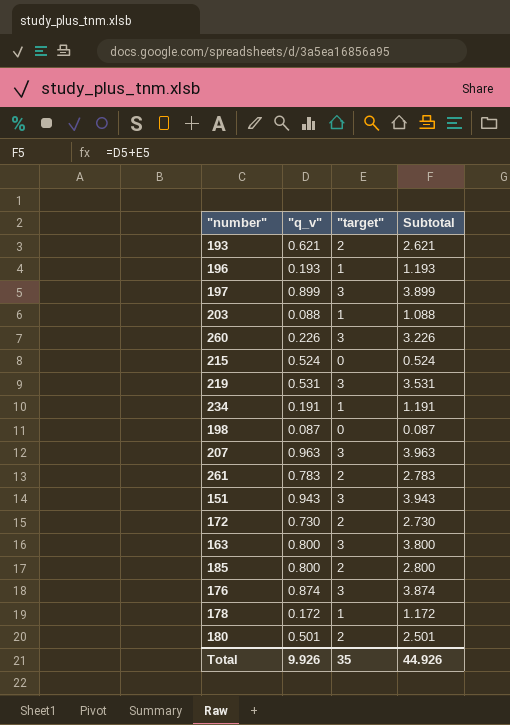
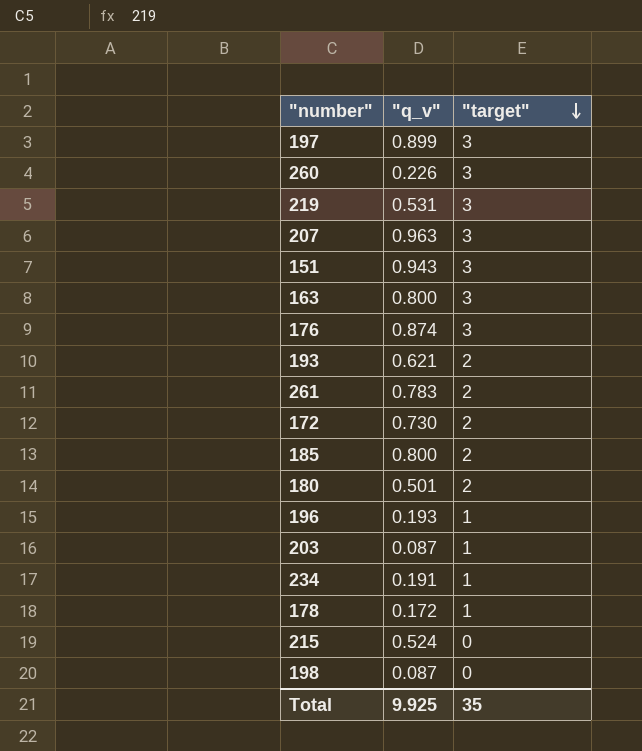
row order: none -> "target" descending
column Subtotal | formula: ["q_v"] + ["target"] -> none
203 | "q_v": 0.088 -> 0.087
Total | "q_v": 9.926 -> 9.925

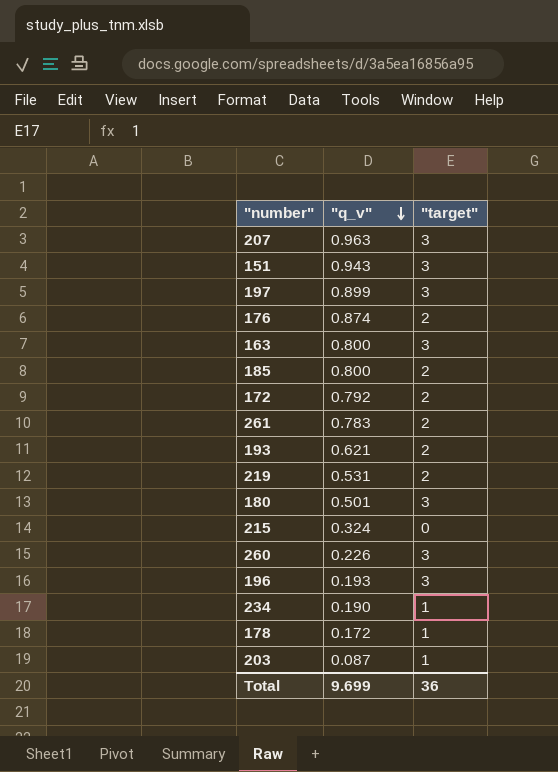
row order: "target" descending -> "q_v" descending
row 198: 0.087 | 0 -> none
176 | "target": 3 -> 2
172 | "q_v": 0.730 -> 0.792
219 | "target": 3 -> 2
180 | "target": 2 -> 3
215 | "q_v": 0.524 -> 0.324
196 | "target": 1 -> 3
234 | "q_v": 0.191 -> 0.190
Total | "q_v": 9.925 -> 9.699
Total | "target": 35 -> 36

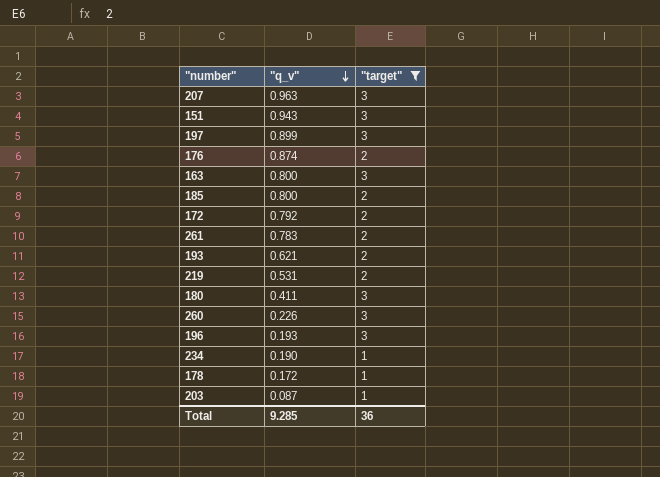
filter: none -> "target" != 0
180 | "q_v": 0.501 -> 0.411
Total | "q_v": 9.699 -> 9.285

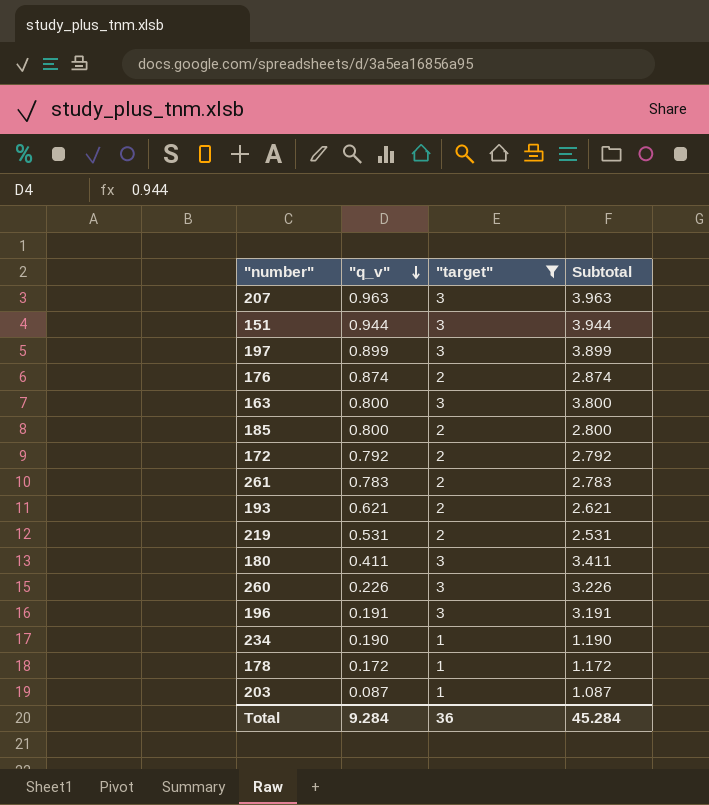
column Subtotal | formula: none -> ["q_v"] + ["target"]
151 | "q_v": 0.943 -> 0.944
196 | "q_v": 0.193 -> 0.191
Total | "q_v": 9.285 -> 9.284

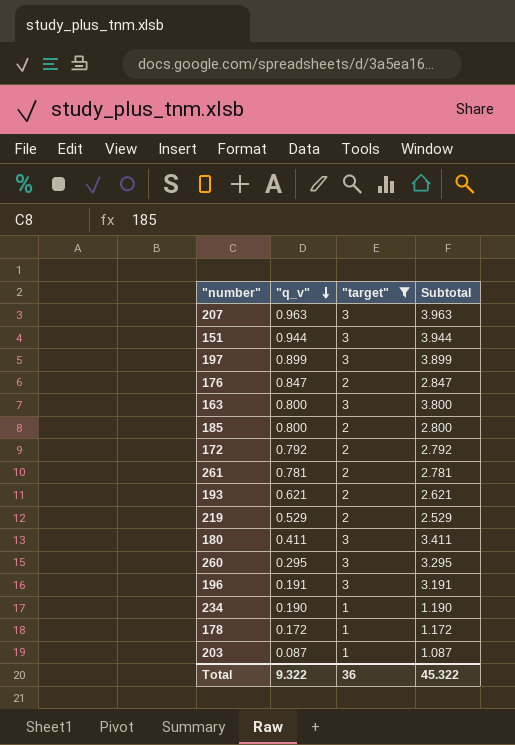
176 | "q_v": 0.874 -> 0.847
176 | Subtotal: 2.874 -> 2.847
261 | "q_v": 0.783 -> 0.781
261 | Subtotal: 2.783 -> 2.781
219 | "q_v": 0.531 -> 0.529
219 | Subtotal: 2.531 -> 2.529
260 | "q_v": 0.226 -> 0.295
260 | Subtotal: 3.226 -> 3.295
Total | "q_v": 9.284 -> 9.322
Total | Subtotal: 45.284 -> 45.322

